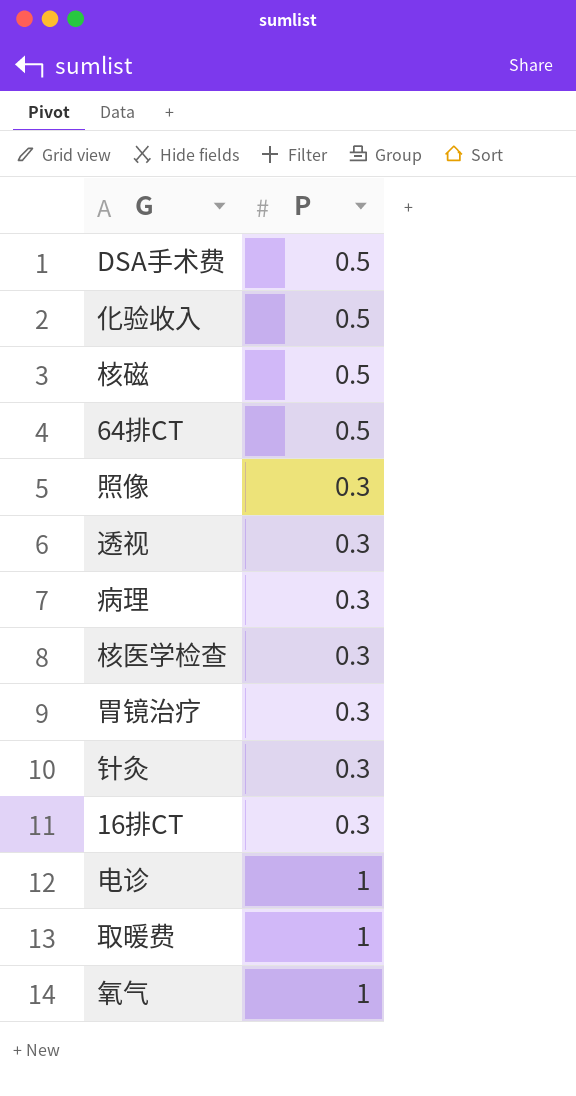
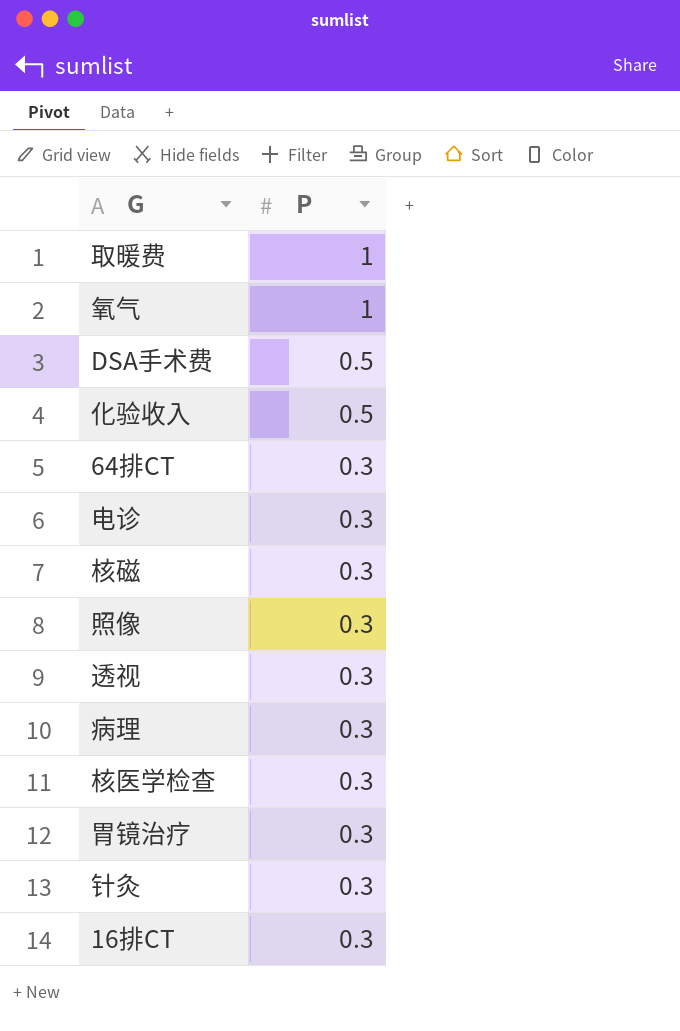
row order: none -> P descending
64排CT | P: 0.5 -> 0.3
电诊 | P: 1 -> 0.3
核磁 | P: 0.5 -> 0.3

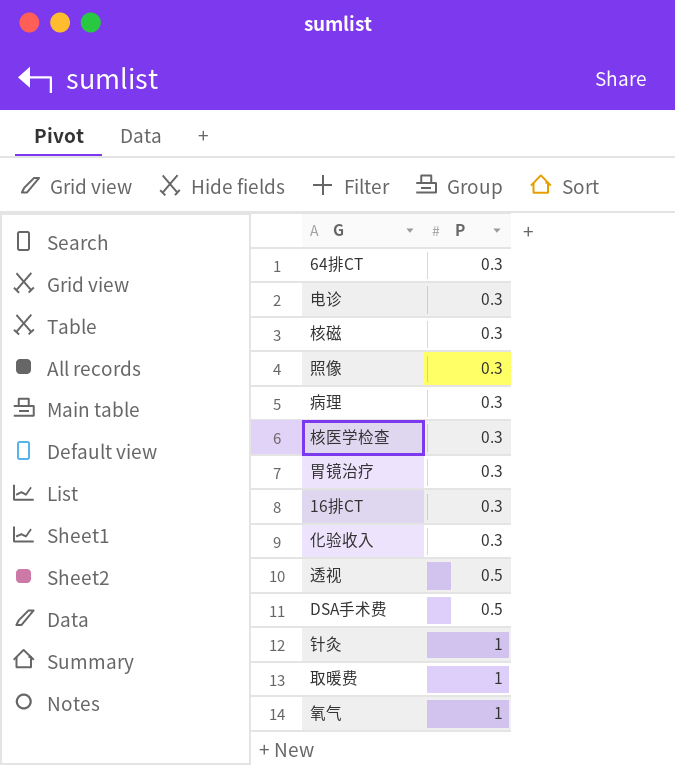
row order: P descending -> P ascending
化验收入 | P: 0.5 -> 0.3
透视 | P: 0.3 -> 0.5
针灸 | P: 0.3 -> 1

